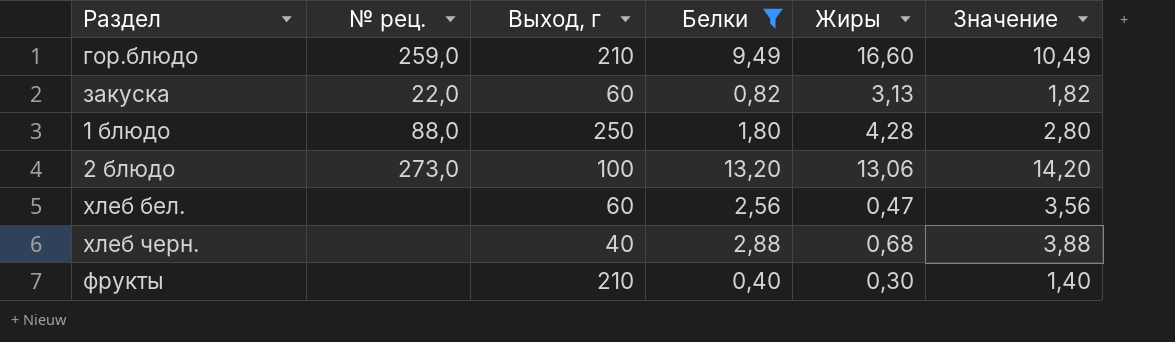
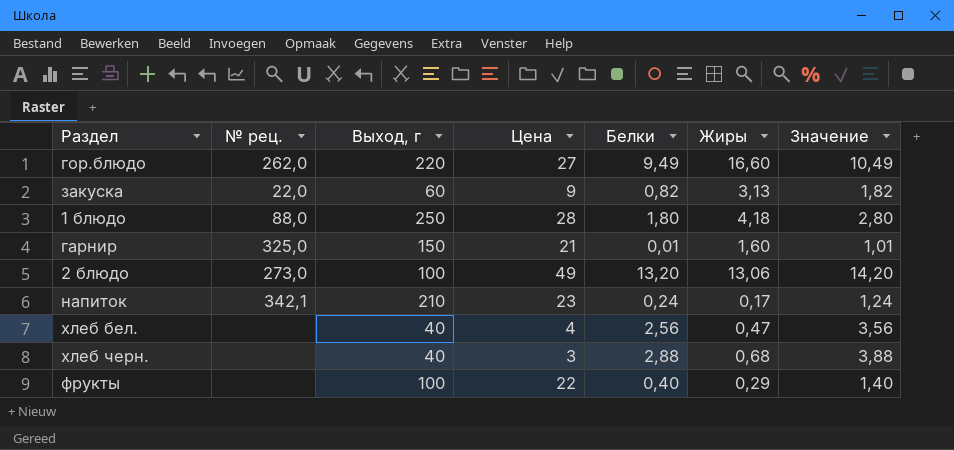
filter: Белки >= 0,40 -> none
column Цена | position: none -> 4
гор.блюдо | № рец.: 259,0 -> 262,0
гор.блюдо | Выход, г: 210 -> 220
1 блюдо | Жиры: 4,28 -> 4,18
хлеб бел. | Выход, г: 60 -> 40
фрукты | Выход, г: 210 -> 100
фрукты | Жиры: 0,30 -> 0,29

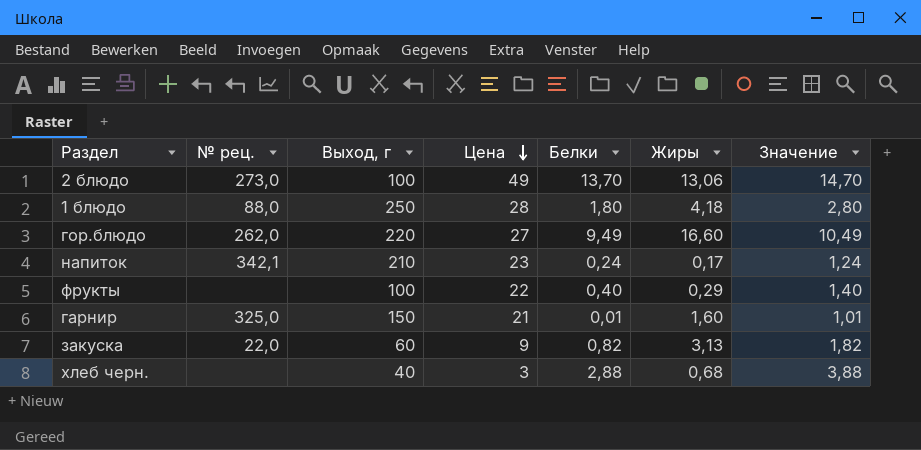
row order: none -> Цена descending
row хлеб бел.: none | 40 | 4 | 2,56 | 0,47 | 3,56 -> none
2 блюдо | Белки: 13,20 -> 13,70
2 блюдо | Значение: 14,20 -> 14,70

